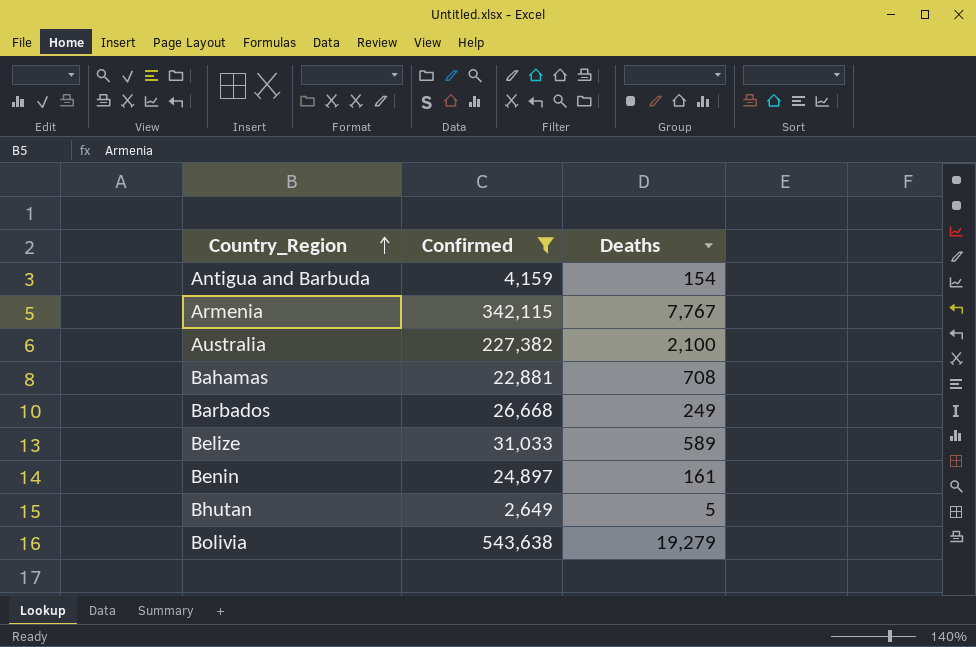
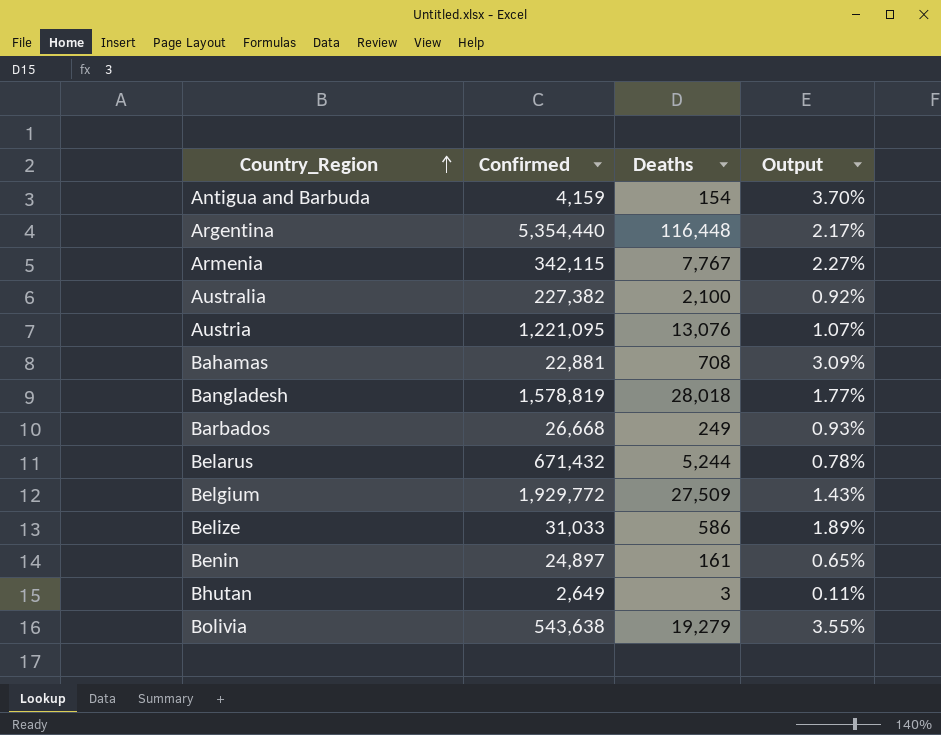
filter: Confirmed <= 543,638 -> none
column Output | formula: none -> [Deaths] / [Confirmed]
Belize | Deaths: 589 -> 586
Bhutan | Deaths: 5 -> 3

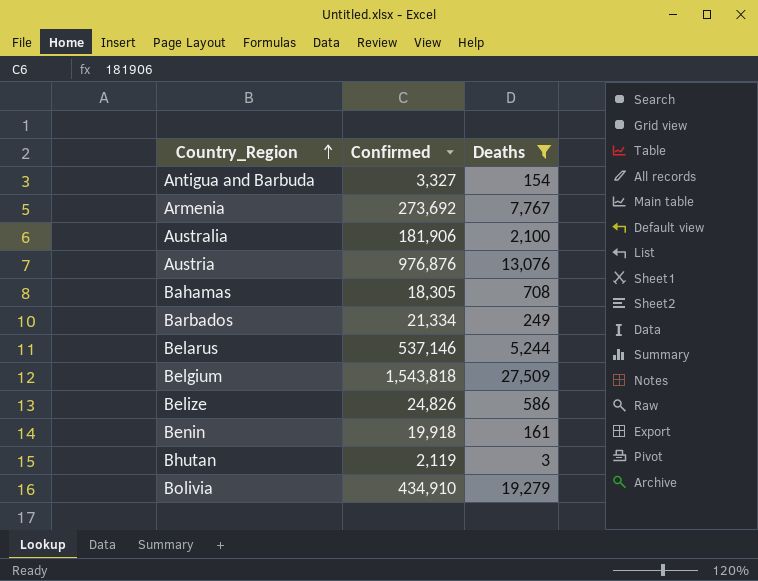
filter: none -> Deaths <= 27,509
column Output | formula: [Deaths] / [Confirmed] -> none
Antigua and Barbuda | Confirmed: 4,159 -> 3,327
Armenia | Confirmed: 342,115 -> 273,692
Australia | Confirmed: 227,382 -> 181,906
Austria | Confirmed: 1,221,095 -> 976,876
Bahamas | Confirmed: 22,881 -> 18,305
Barbados | Confirmed: 26,668 -> 21,334
Belarus | Confirmed: 671,432 -> 537,146
Belgium | Confirmed: 1,929,772 -> 1,543,818
Belize | Confirmed: 31,033 -> 24,826
Benin | Confirmed: 24,897 -> 19,918
Bhutan | Confirmed: 2,649 -> 2,119
Bolivia | Confirmed: 543,638 -> 434,910

